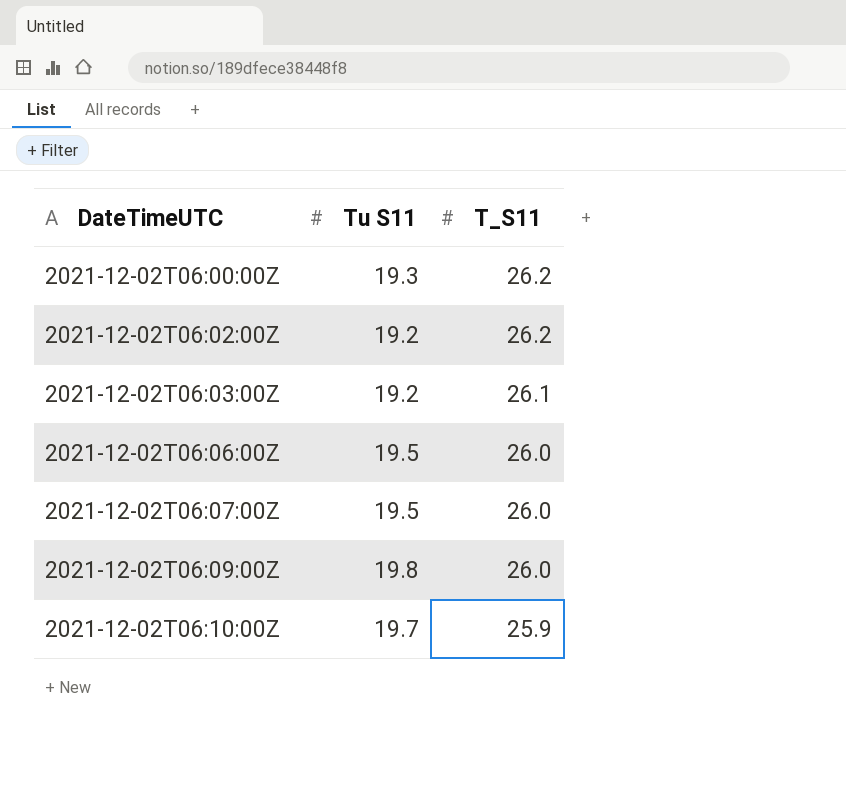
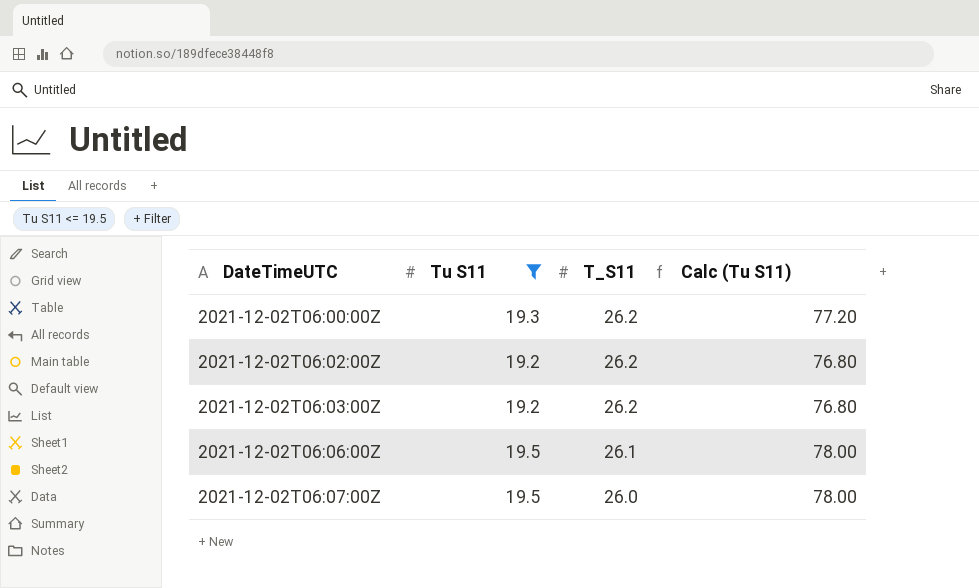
filter: none -> Tu S11 <= 19.5
column Calc (Tu S11) | formula: none -> [Tu S11] * 4
2021-12-02T06:03:00Z | T_S11: 26.1 -> 26.2
2021-12-02T06:06:00Z | T_S11: 26.0 -> 26.1

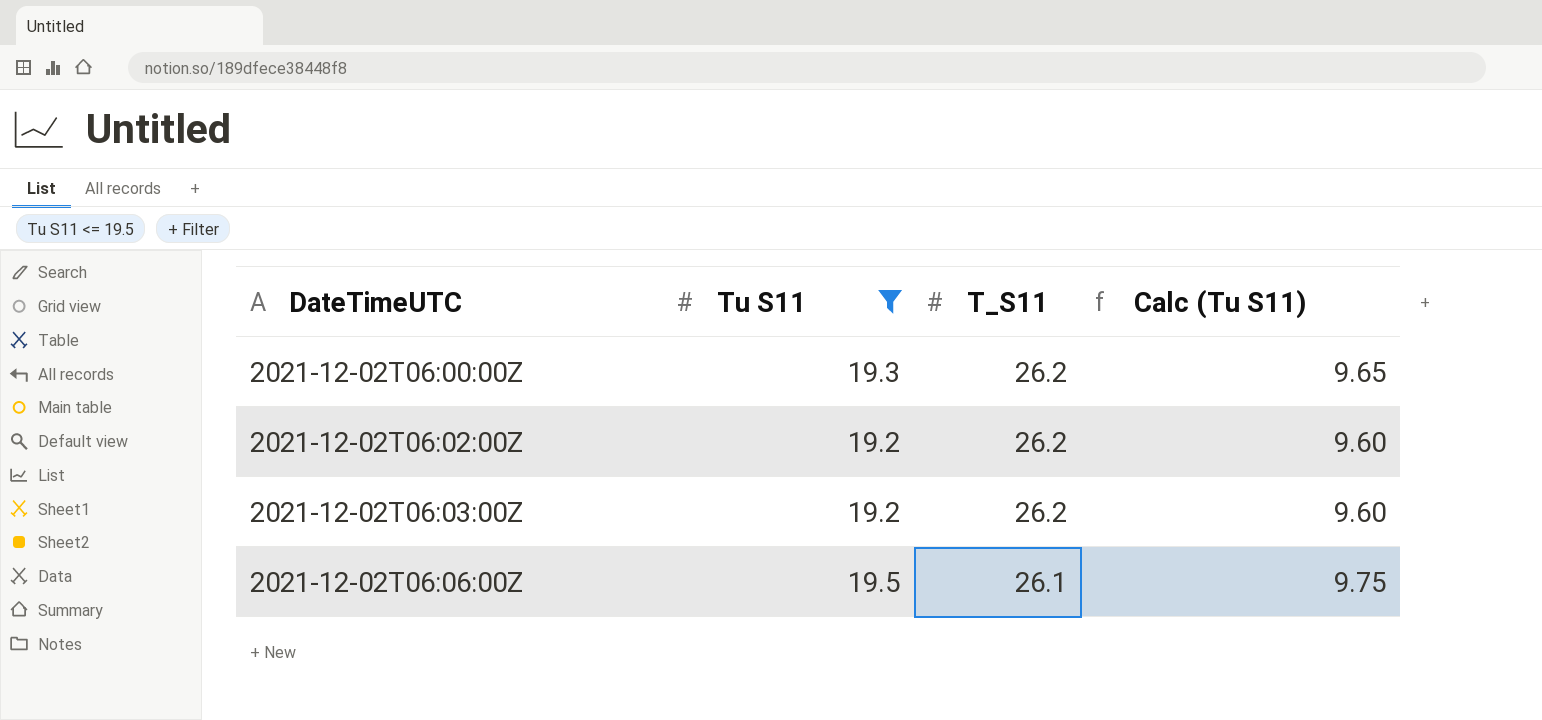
column Calc (Tu S11) | formula: [Tu S11] * 4 -> [Tu S11] * 0.5
row 2021-12-02T06:07:00Z: 19.5 | 26.0 | 78.00 -> none

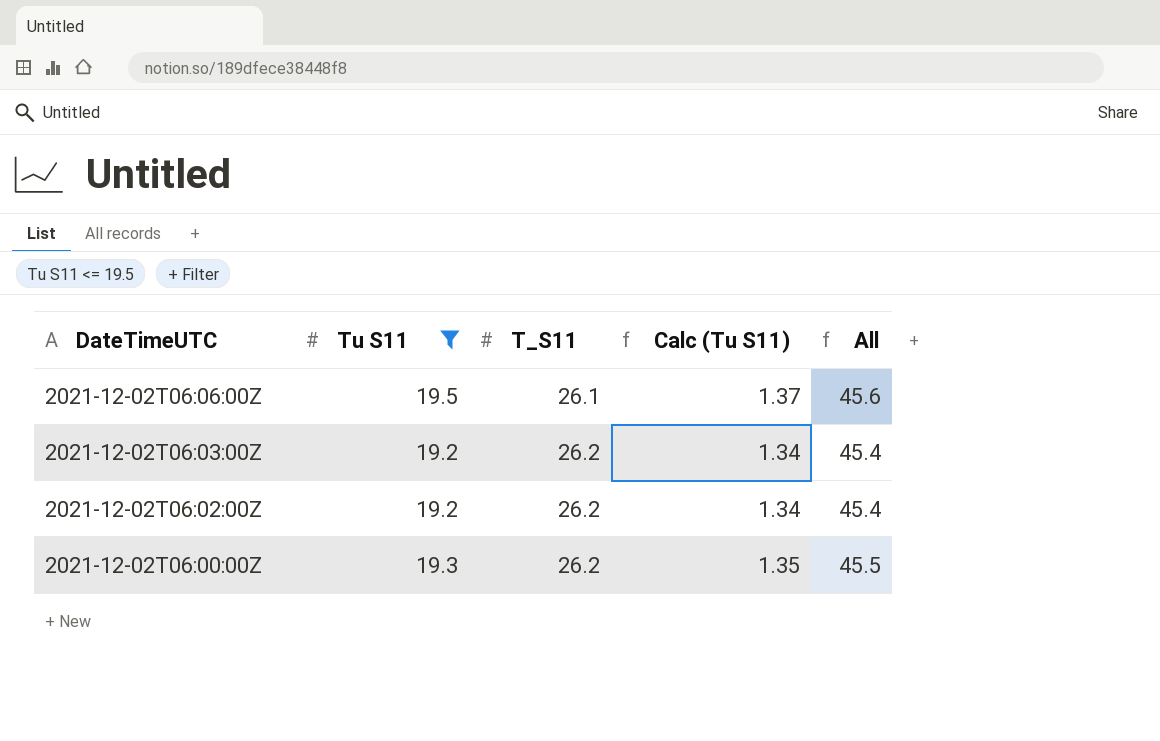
row order: DateTimeUTC ascending -> DateTimeUTC descending
column Calc (Tu S11) | formula: [Tu S11] * 0.5 -> [Tu S11] * 0.07
column All | formula: none -> [Tu S11] + [T_S11]

